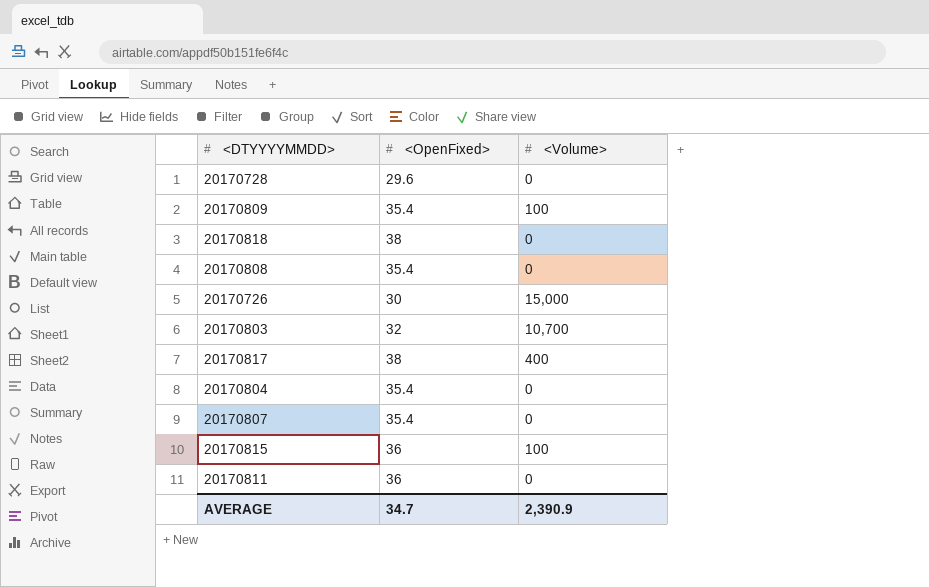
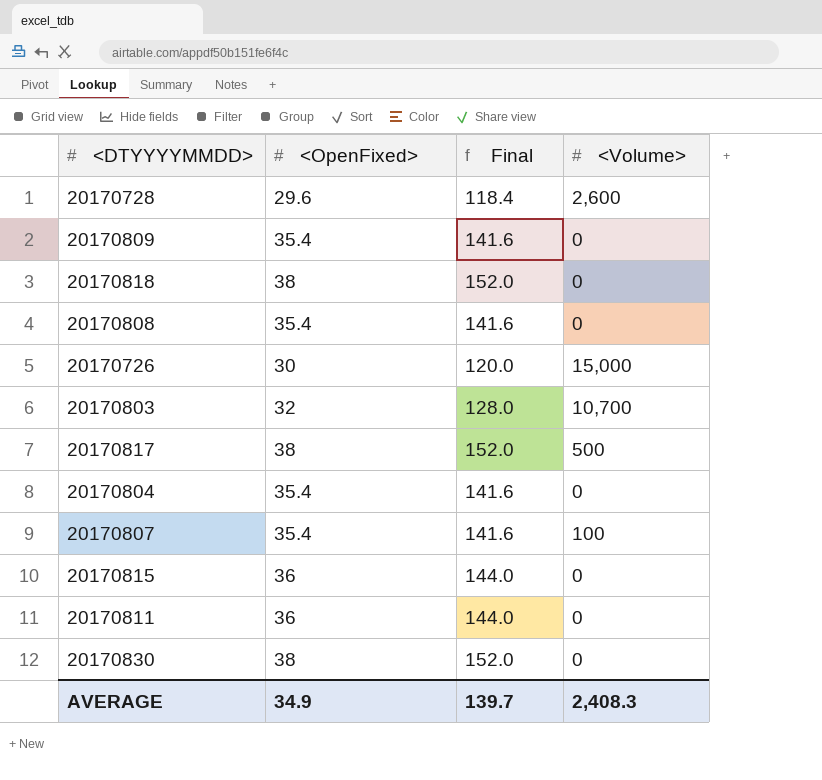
column Final | formula: none -> [<OpenFixed>] * 4
20170728 | <Volume>: 0 -> 2,600
20170809 | <Volume>: 100 -> 0
20170817 | <Volume>: 400 -> 500
20170807 | <Volume>: 0 -> 100
20170815 | <Volume>: 100 -> 0
row 20170830: none -> 38 | 152.0 | 0
AVERAGE | <OpenFixed>: 34.7 -> 34.9
AVERAGE | <Volume>: 2,390.9 -> 2,408.3

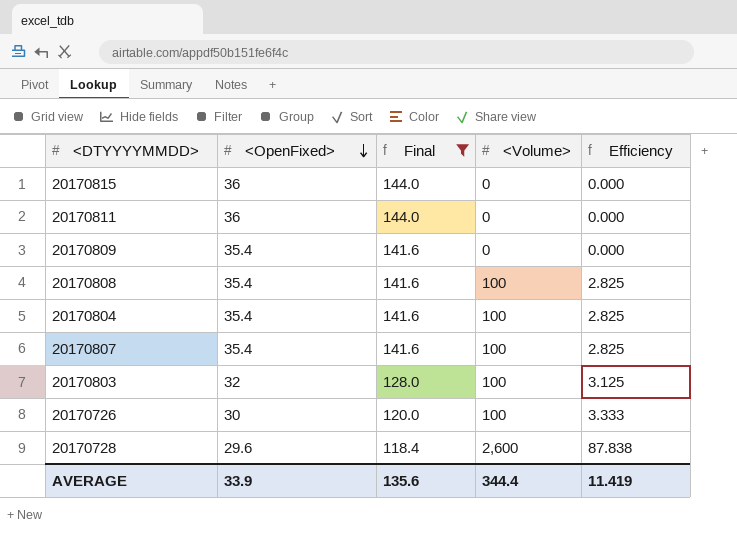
filter: none -> Final != 152.0
row order: none -> <OpenFixed> descending
column Efficiency | formula: none -> [<Volume>] / [<OpenFixed>]
20170808 | <Volume>: 0 -> 100
20170804 | <Volume>: 0 -> 100
20170803 | <Volume>: 10,700 -> 100
20170726 | <Volume>: 15,000 -> 100
AVERAGE | <OpenFixed>: 34.9 -> 33.9
AVERAGE | Final: 139.7 -> 135.6
AVERAGE | <Volume>: 2,408.3 -> 344.4

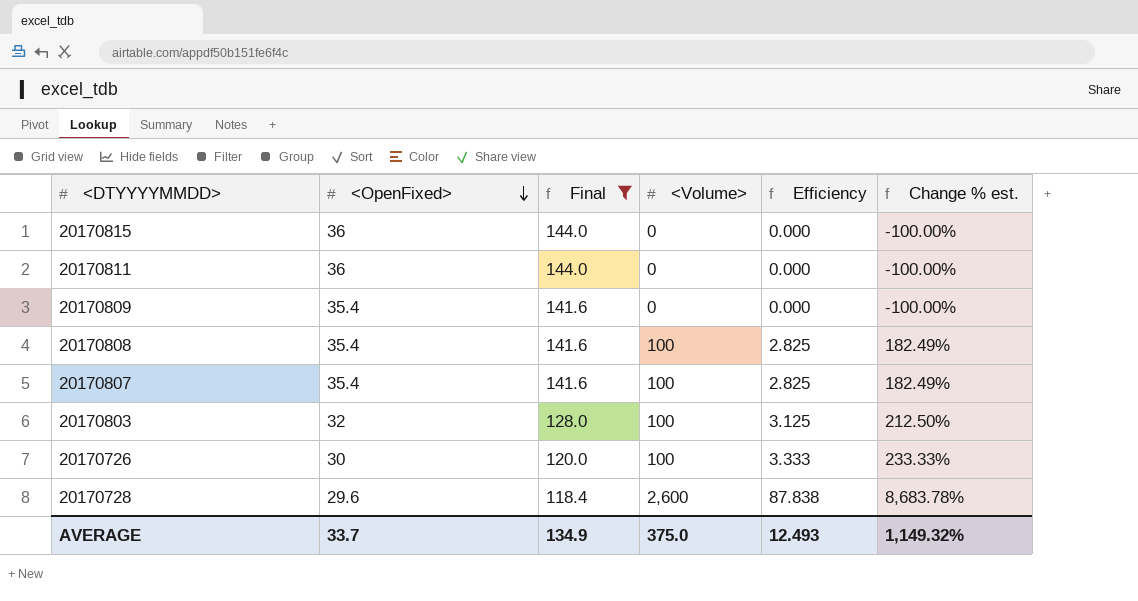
column Change % est. | formula: none -> ([<Volume>] - [<OpenFixed>]) / [<OpenFixed>]
row 20170804: 35.4 | 141.6 | 100 | 2.825 -> none
AVERAGE | <OpenFixed>: 33.9 -> 33.7
AVERAGE | Final: 135.6 -> 134.9
AVERAGE | <Volume>: 344.4 -> 375.0
AVERAGE | Efficiency: 11.419 -> 12.493

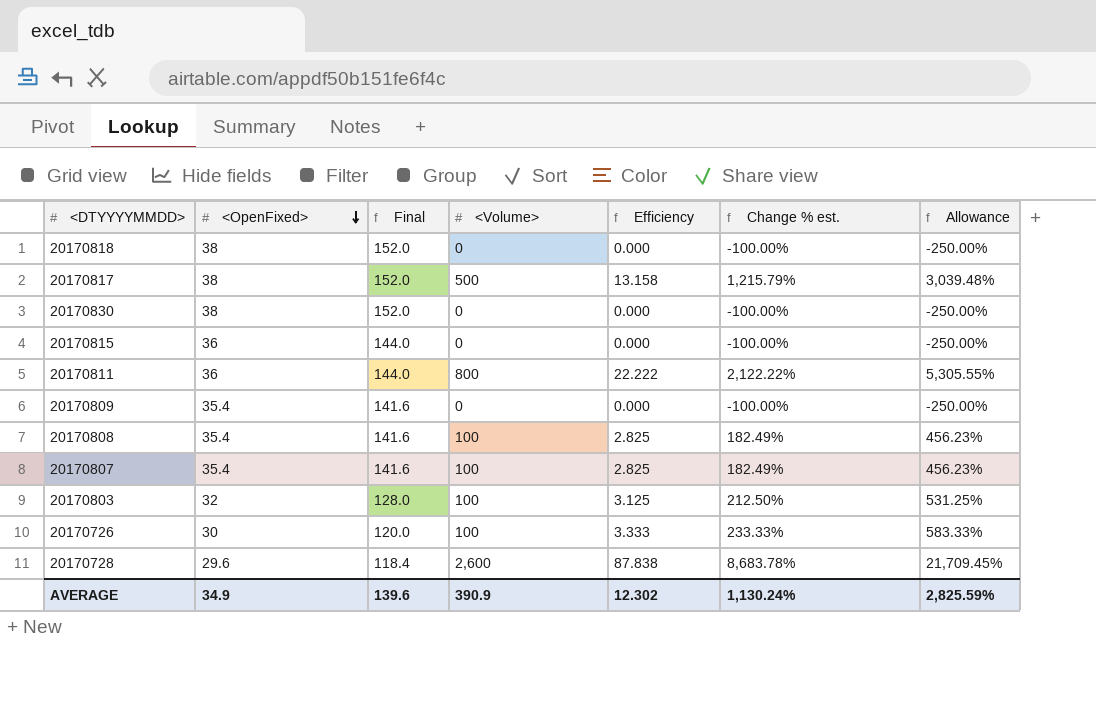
filter: Final != 152.0 -> none
column Allowance | formula: none -> [Change % est.] * 2.5
20170811 | <Volume>: 0 -> 800
20170811 | Efficiency: 0.000 -> 22.222
20170811 | Change % est.: -100.00% -> 2,122.22%
AVERAGE | <OpenFixed>: 33.7 -> 34.9
AVERAGE | Final: 134.9 -> 139.6
AVERAGE | <Volume>: 375.0 -> 390.9
AVERAGE | Efficiency: 12.493 -> 12.302
AVERAGE | Change % est.: 1,149.32% -> 1,130.24%

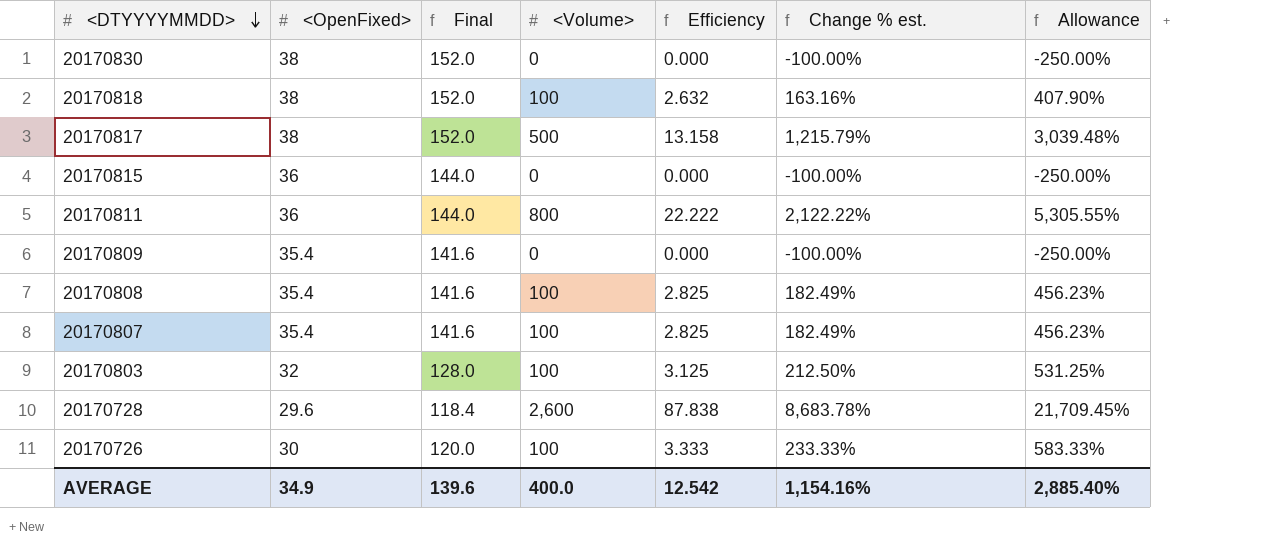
row order: <OpenFixed> descending -> <DTYYYYMMDD> descending
20170818 | <Volume>: 0 -> 100
20170818 | Efficiency: 0.000 -> 2.632
20170818 | Change % est.: -100.00% -> 163.16%
20170818 | Allowance: -250.00% -> 407.90%
AVERAGE | <Volume>: 390.9 -> 400.0
AVERAGE | Efficiency: 12.302 -> 12.542
AVERAGE | Change % est.: 1,130.24% -> 1,154.16%
AVERAGE | Allowance: 2,825.59% -> 2,885.40%

